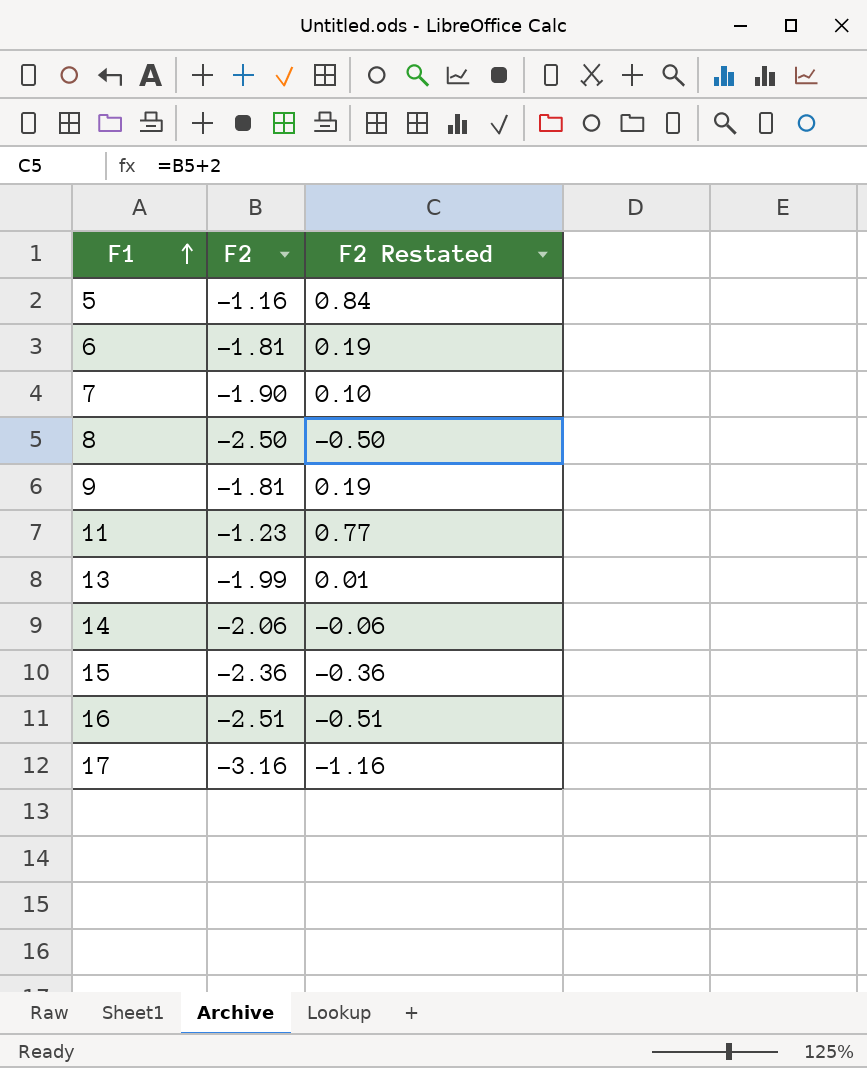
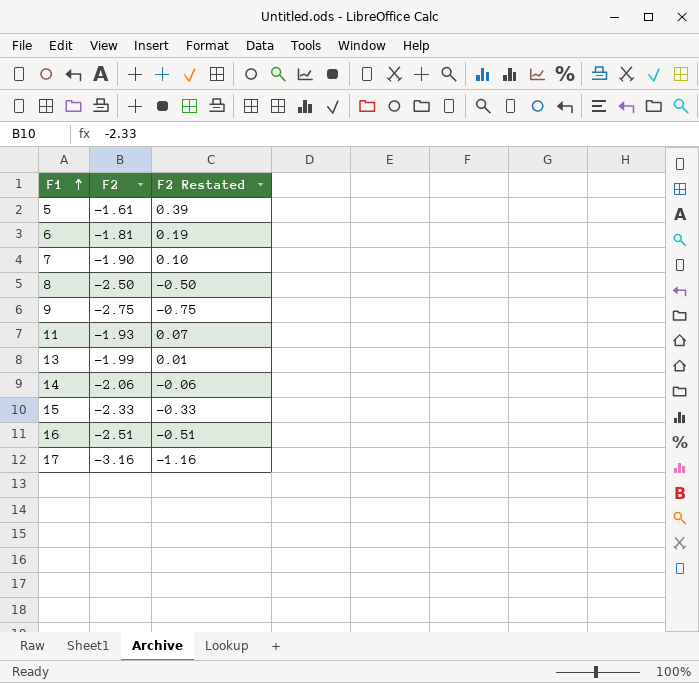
5 | F2: -1.16 -> -1.61
5 | F2 Restated: 0.84 -> 0.39
9 | F2: -1.81 -> -2.75
9 | F2 Restated: 0.19 -> -0.75
11 | F2: -1.23 -> -1.93
11 | F2 Restated: 0.77 -> 0.07
15 | F2: -2.36 -> -2.33
15 | F2 Restated: -0.36 -> -0.33

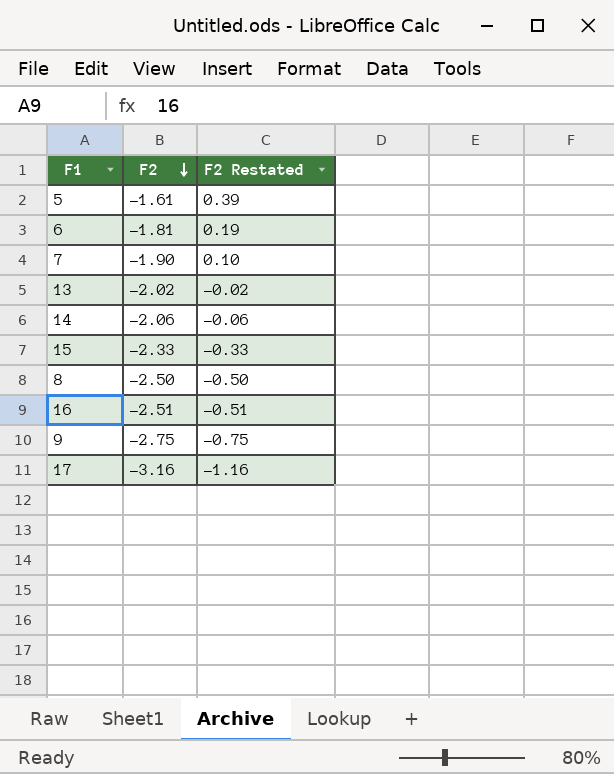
row order: F1 ascending -> F2 descending
row 11: -1.93 | 0.07 -> none
13 | F2: -1.99 -> -2.02
13 | F2 Restated: 0.01 -> -0.02

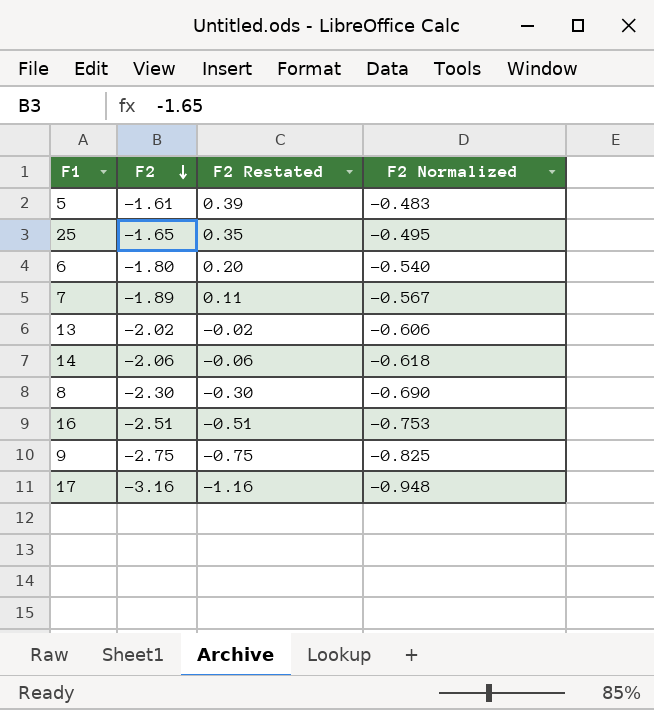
column F2 Normalized | formula: none -> [F2] * 0.3
row 15: -2.33 | -0.33 -> none
row 25: none -> -1.65 | 0.35 | -0.495
6 | F2: -1.81 -> -1.80
6 | F2 Restated: 0.19 -> 0.20
7 | F2: -1.90 -> -1.89
7 | F2 Restated: 0.10 -> 0.11
8 | F2: -2.50 -> -2.30
8 | F2 Restated: -0.50 -> -0.30

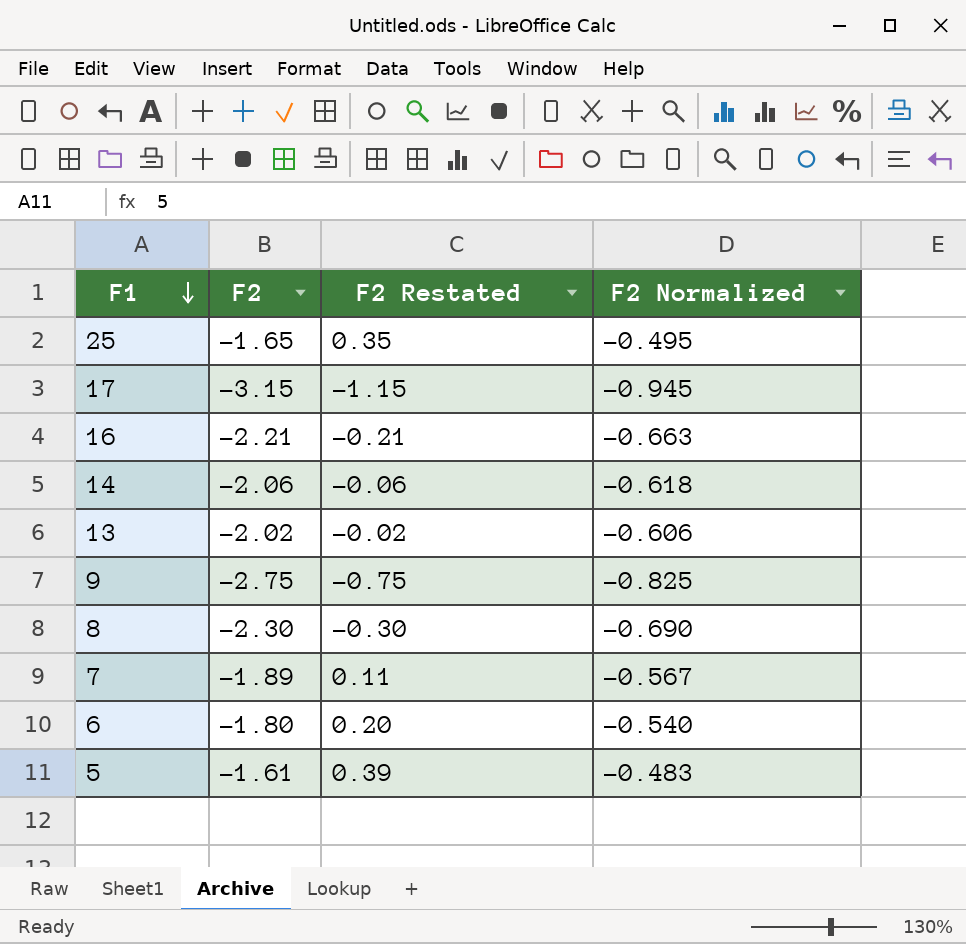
row order: F2 descending -> F1 descending
17 | F2: -3.16 -> -3.15
17 | F2 Restated: -1.16 -> -1.15
17 | F2 Normalized: -0.948 -> -0.945
16 | F2: -2.51 -> -2.21
16 | F2 Restated: -0.51 -> -0.21
16 | F2 Normalized: -0.753 -> -0.663

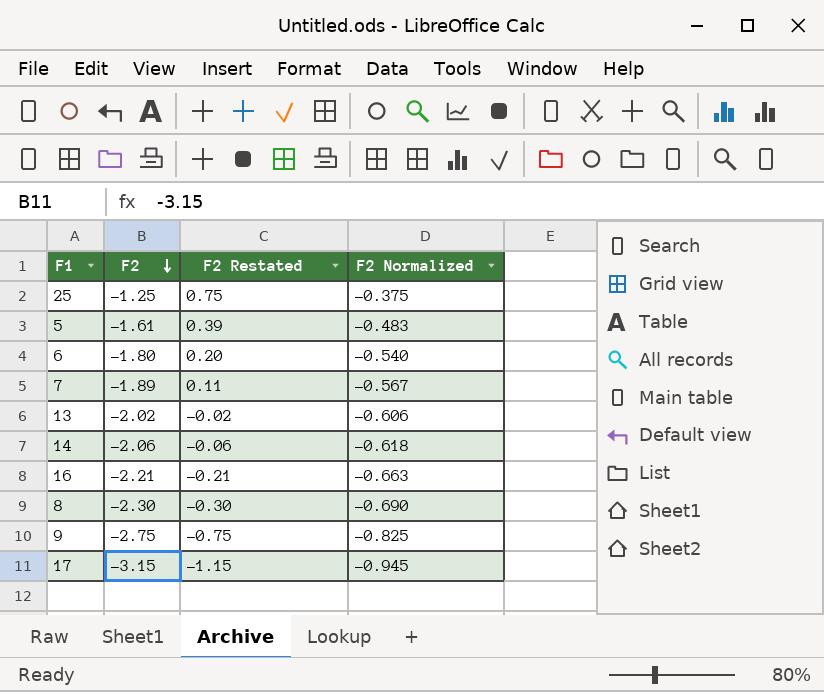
row order: F1 descending -> F2 descending
25 | F2: -1.65 -> -1.25
25 | F2 Restated: 0.35 -> 0.75
25 | F2 Normalized: -0.495 -> -0.375

